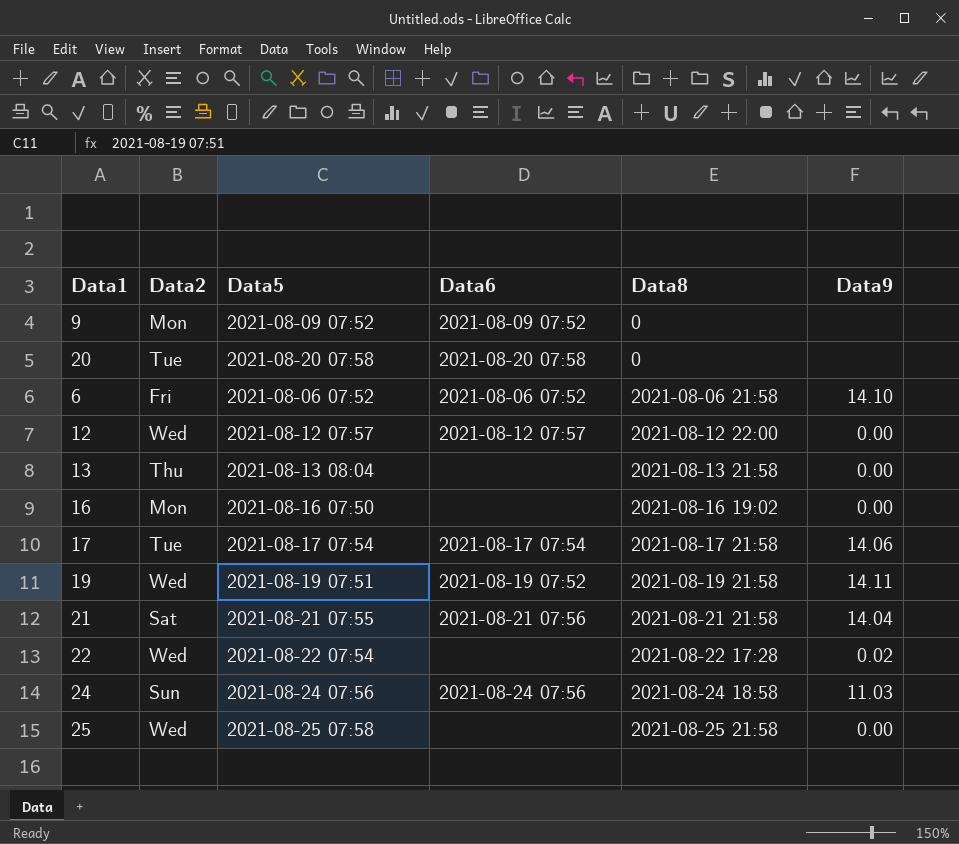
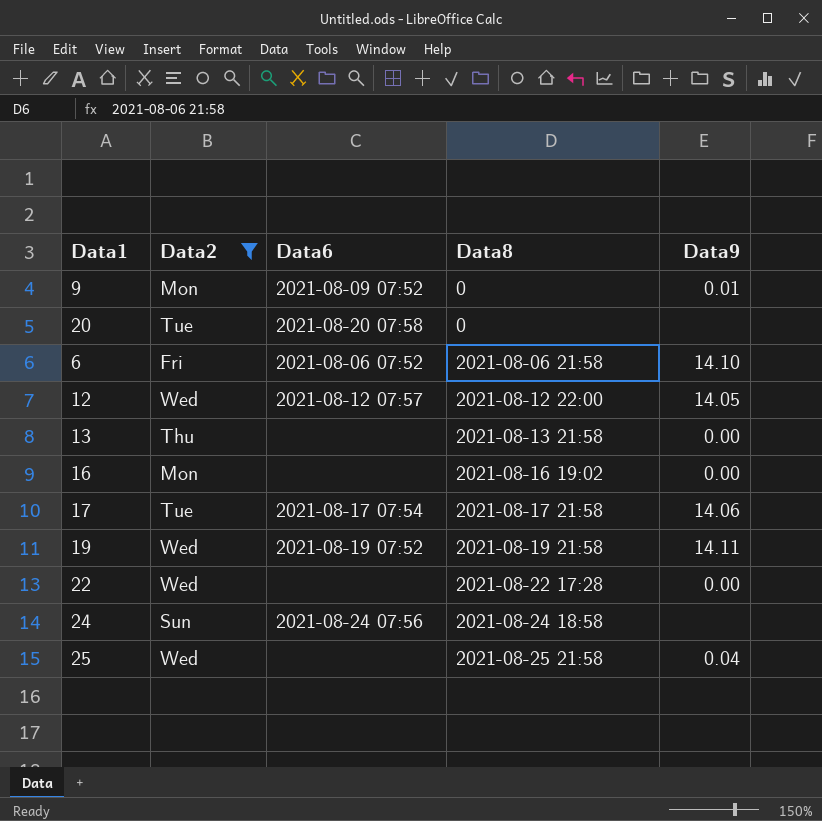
filter: none -> Data2 != Sat
column Data5 | position: 3 -> none
9 | Data9: none -> 0.01
12 | Data9: 0.00 -> 14.05
22 | Data9: 0.02 -> 0.00
24 | Data9: 11.03 -> none
25 | Data9: 0.00 -> 0.04

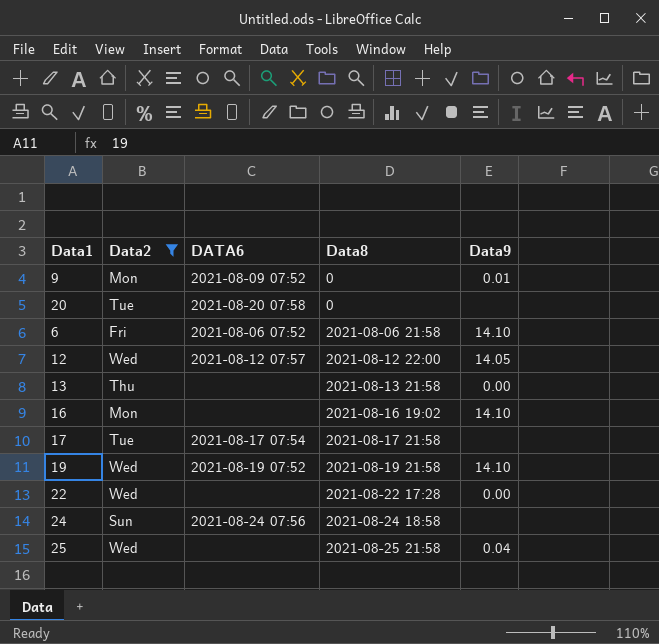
column name: Data6 -> DATA6
16 | Data9: 0.00 -> 14.10
17 | Data9: 14.06 -> none
19 | Data9: 14.11 -> 14.10

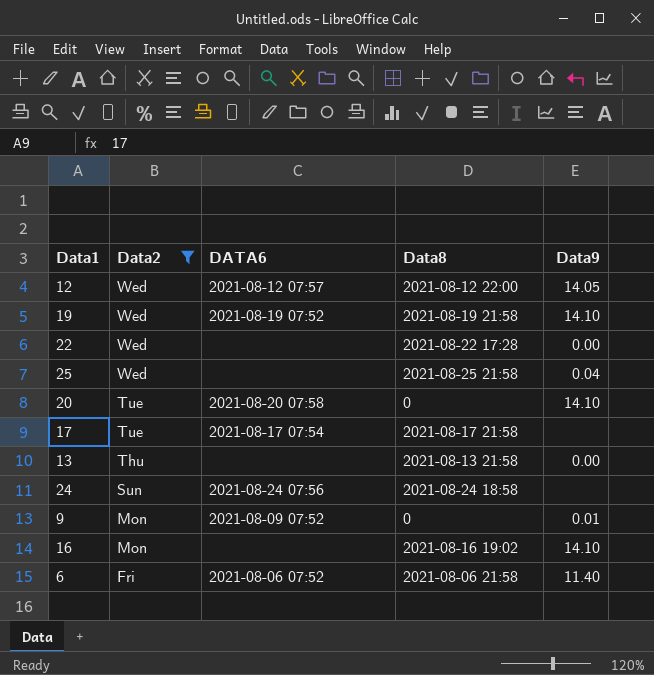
row order: Data8 ascending -> Data2 descending
20 | Data9: none -> 14.10
6 | Data9: 14.10 -> 11.40

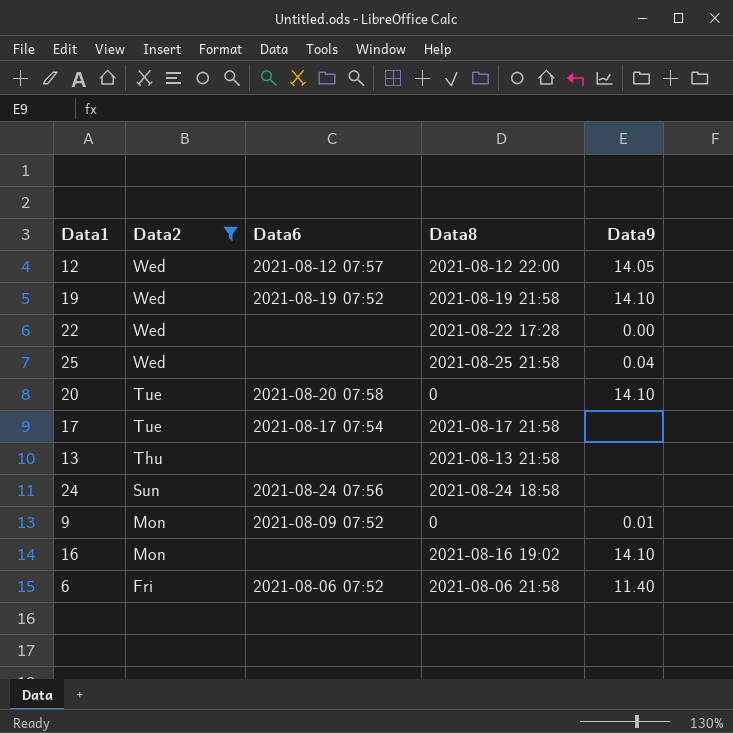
column name: DATA6 -> Data6
13 | Data9: 0.00 -> none

